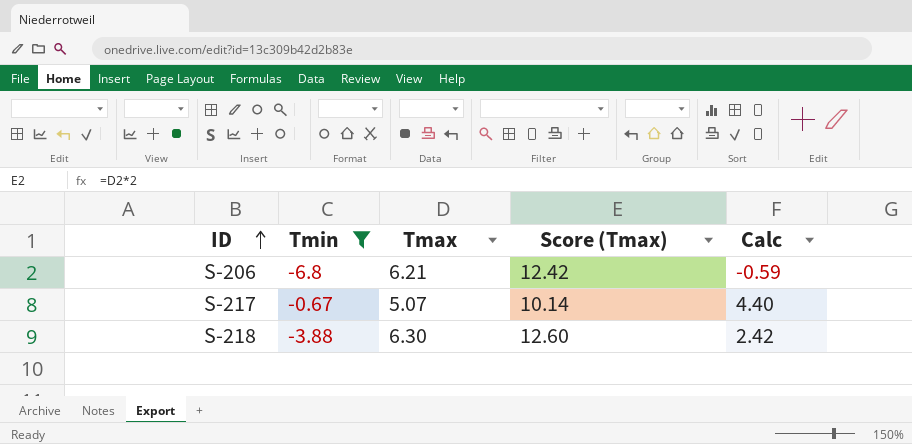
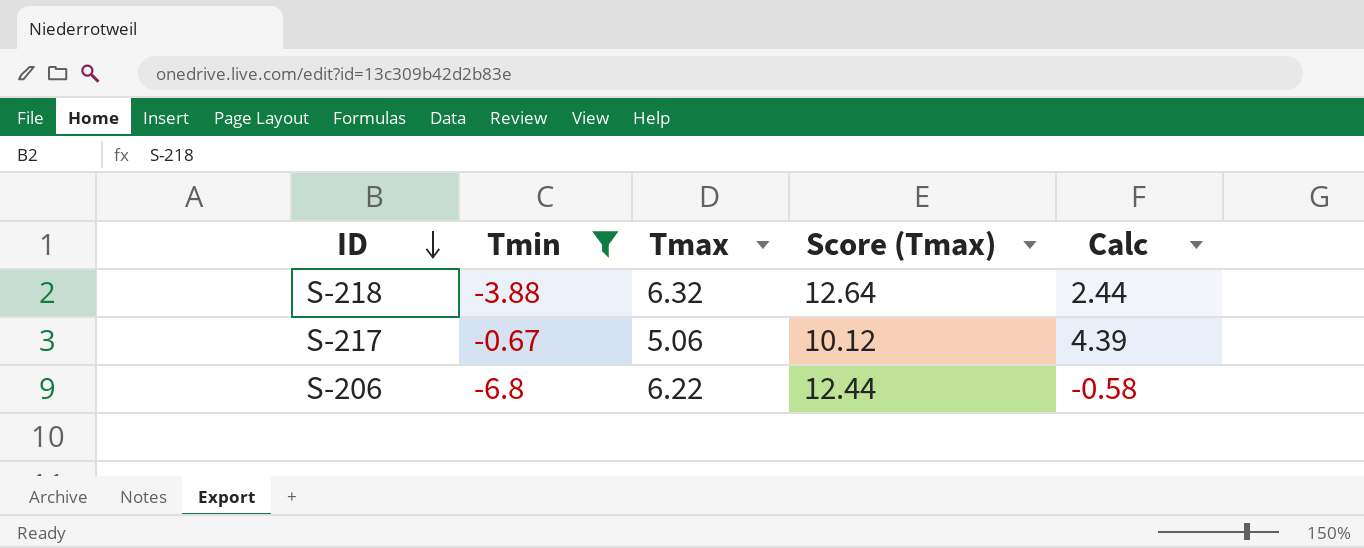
row order: ID ascending -> ID descending
S-218 | Tmax: 6.30 -> 6.32
S-218 | Score (Tmax): 12.60 -> 12.64
S-218 | Calc: 2.42 -> 2.44
S-217 | Tmax: 5.07 -> 5.06
S-217 | Score (Tmax): 10.14 -> 10.12
S-217 | Calc: 4.40 -> 4.39
S-206 | Tmax: 6.21 -> 6.22
S-206 | Score (Tmax): 12.42 -> 12.44
S-206 | Calc: -0.59 -> -0.58

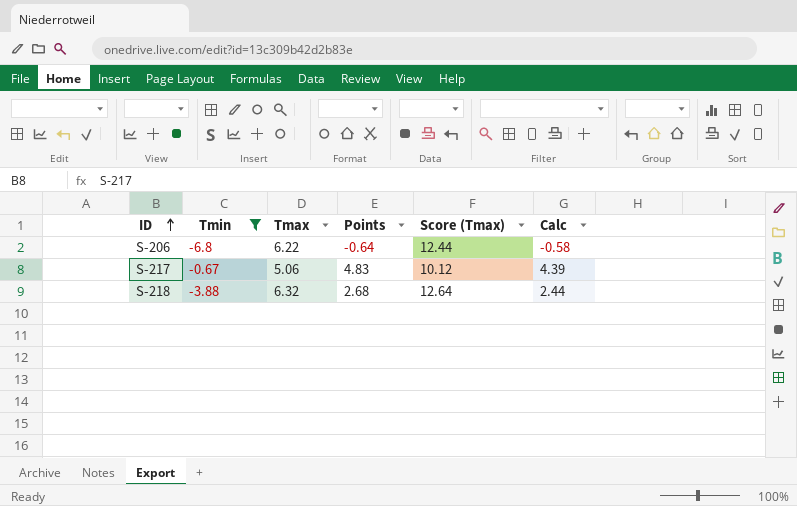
row order: ID descending -> ID ascending
column Points | formula: none -> [Calc] * 1.1

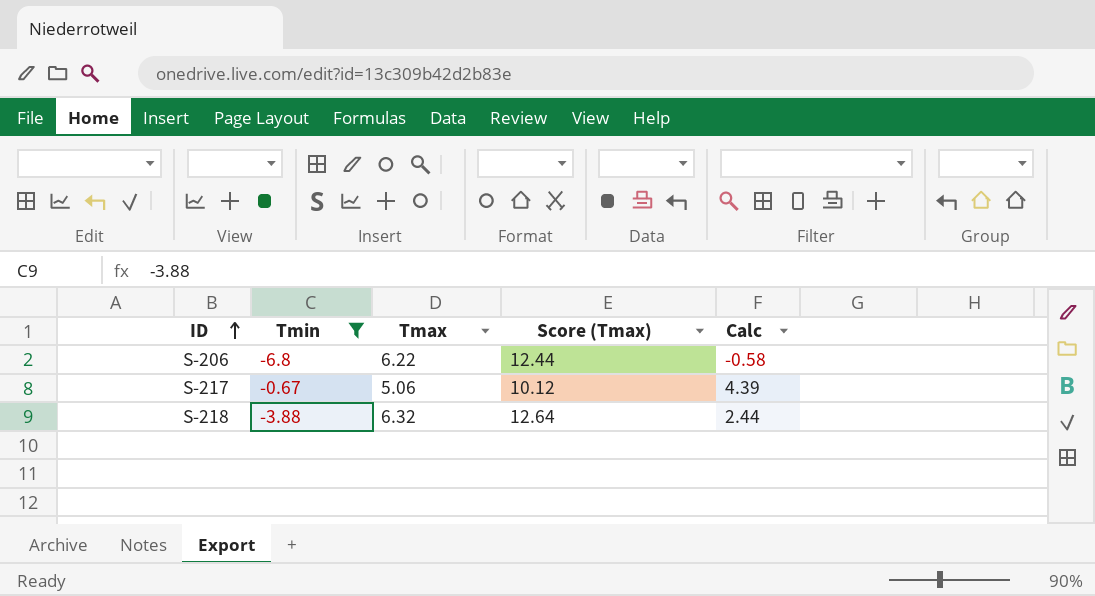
column Points | formula: [Calc] * 1.1 -> none

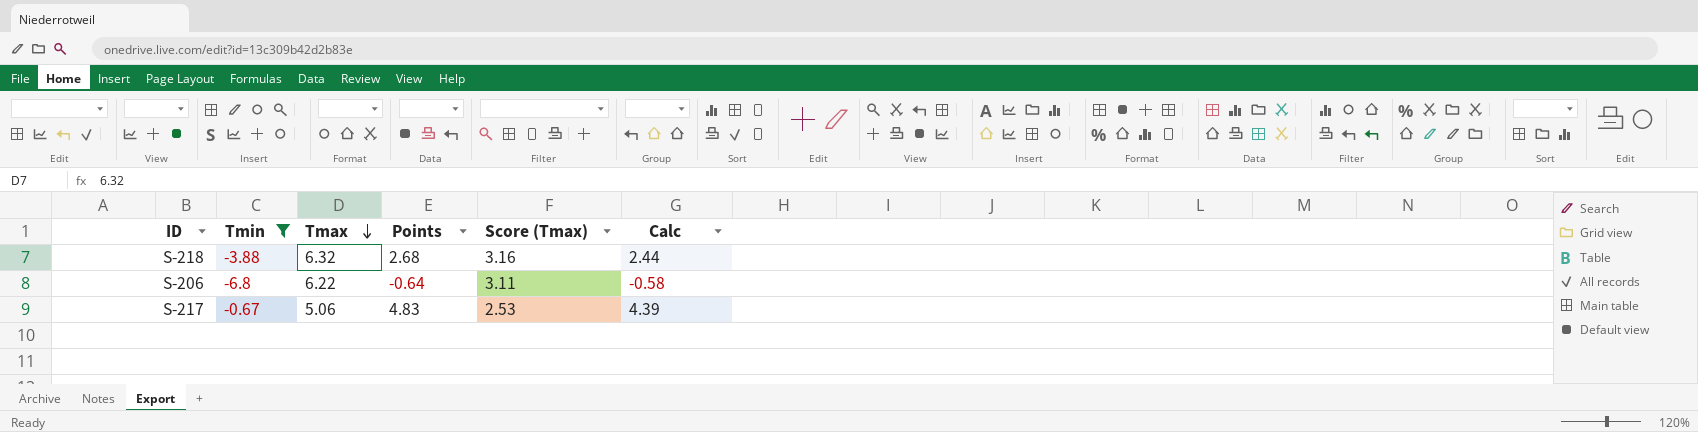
row order: ID ascending -> Tmax descending
column Points | formula: none -> [Calc] * 1.1
column Score (Tmax) | formula: [Tmax] * 2 -> [Tmax] * 0.5

